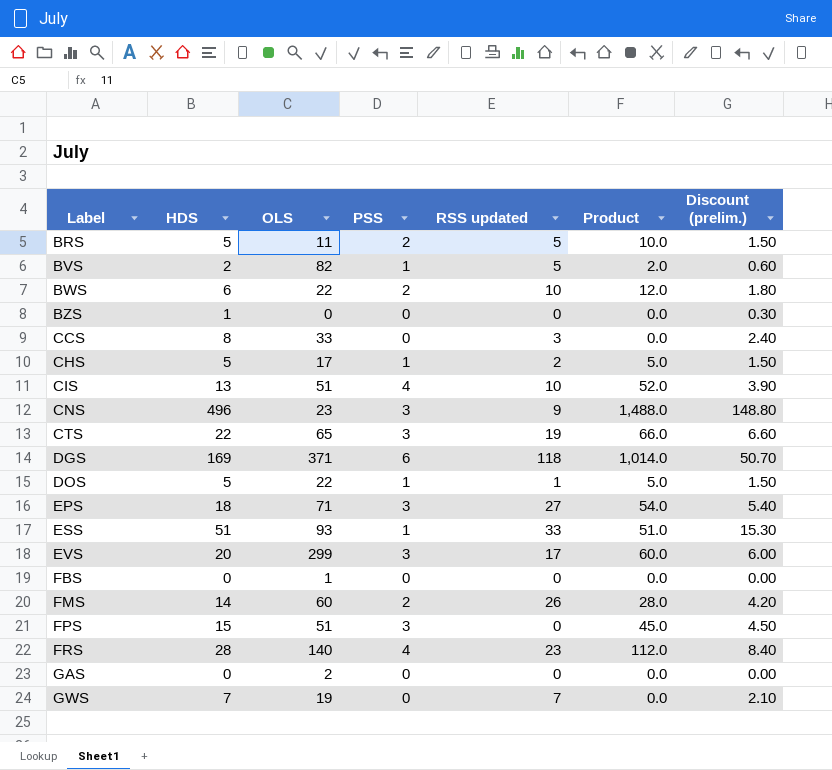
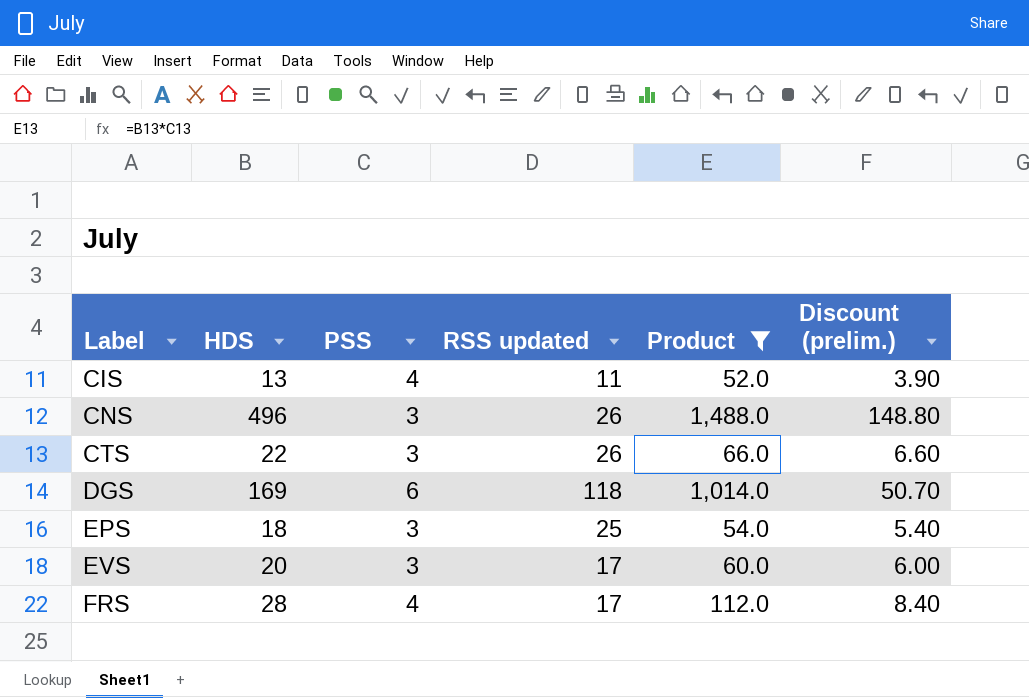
filter: none -> Product >= 52.0
column OLS | position: 3 -> none
CIS | RSS updated: 10 -> 11
CNS | RSS updated: 9 -> 26
CTS | RSS updated: 19 -> 26
EPS | RSS updated: 27 -> 25
FRS | RSS updated: 23 -> 17

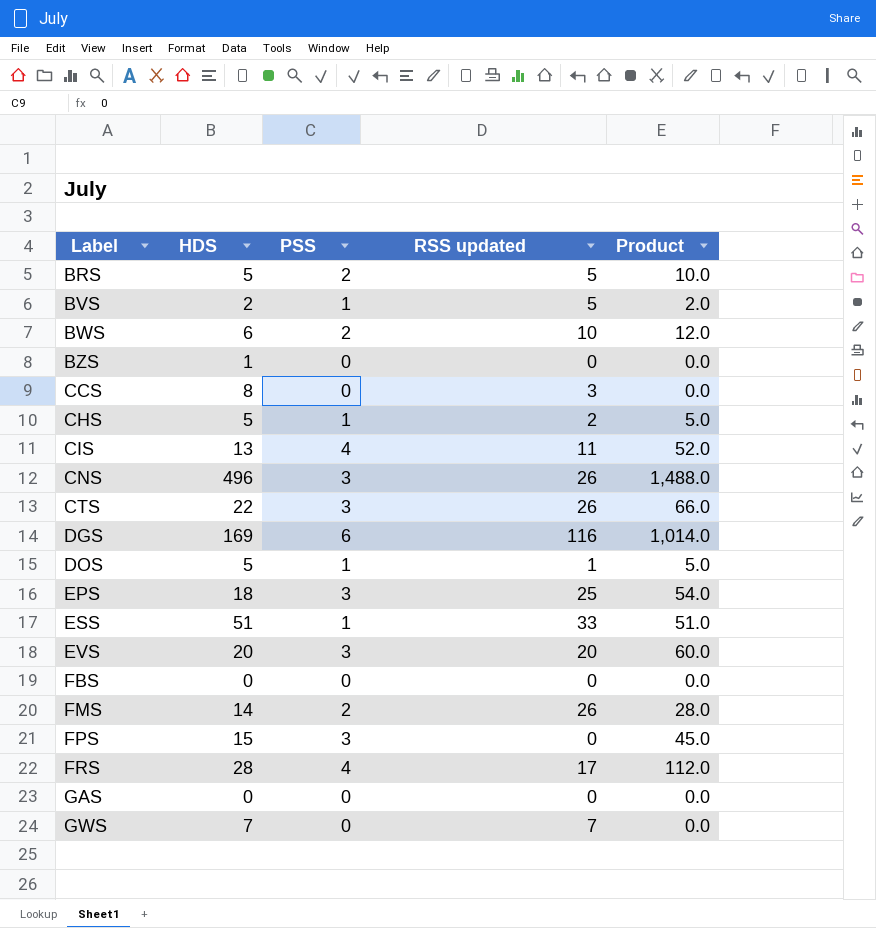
filter: Product >= 52.0 -> none
column Discount (prelim.) | formula: [HDS] * 0.3 -> none
DGS | RSS updated: 118 -> 116
EVS | RSS updated: 17 -> 20

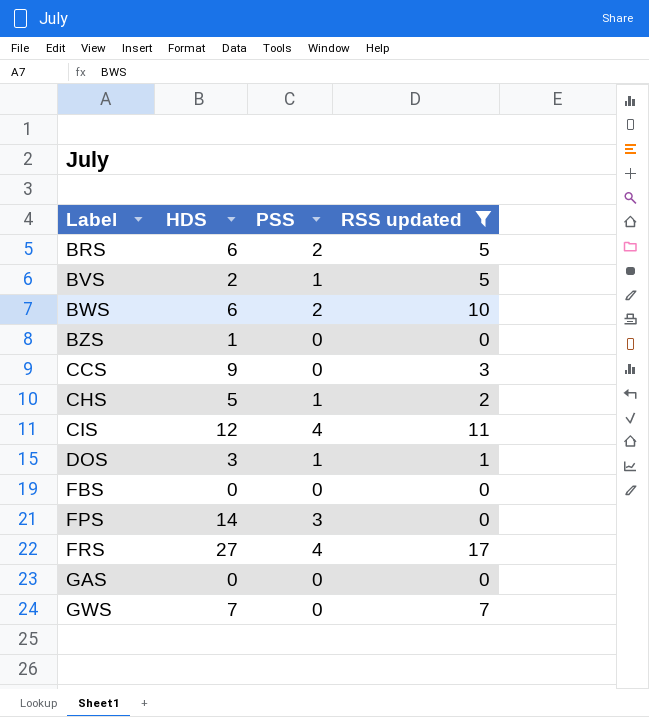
filter: none -> RSS updated <= 17
column Product | formula: [HDS] * [PSS] -> none
BRS | HDS: 5 -> 6
CCS | HDS: 8 -> 9
CIS | HDS: 13 -> 12
DOS | HDS: 5 -> 3
FPS | HDS: 15 -> 14
FRS | HDS: 28 -> 27

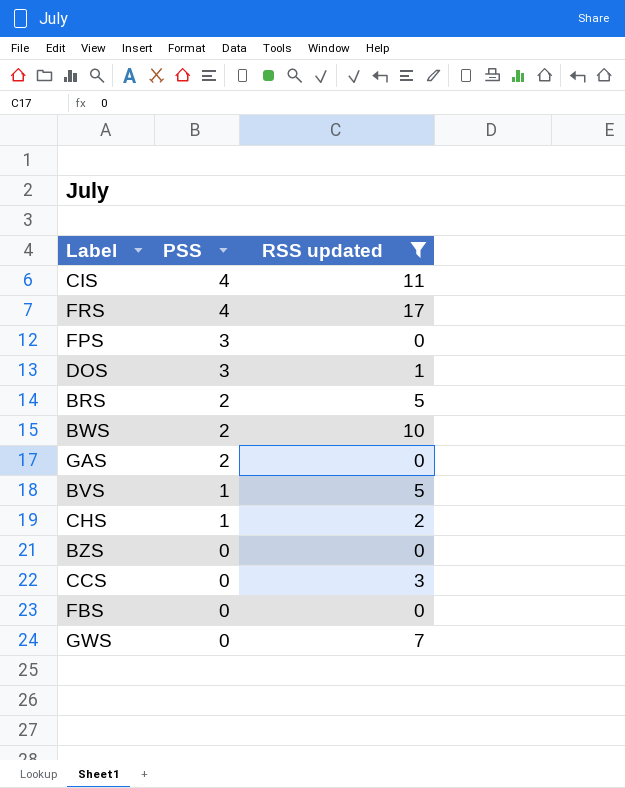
row order: Label ascending -> PSS descending
column HDS | position: 2 -> none
DOS | PSS: 1 -> 3
GAS | PSS: 0 -> 2

